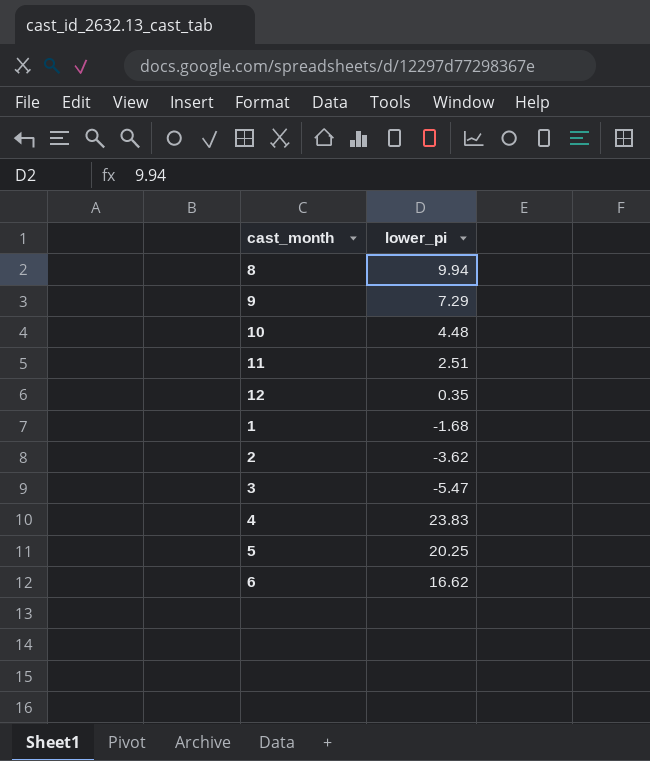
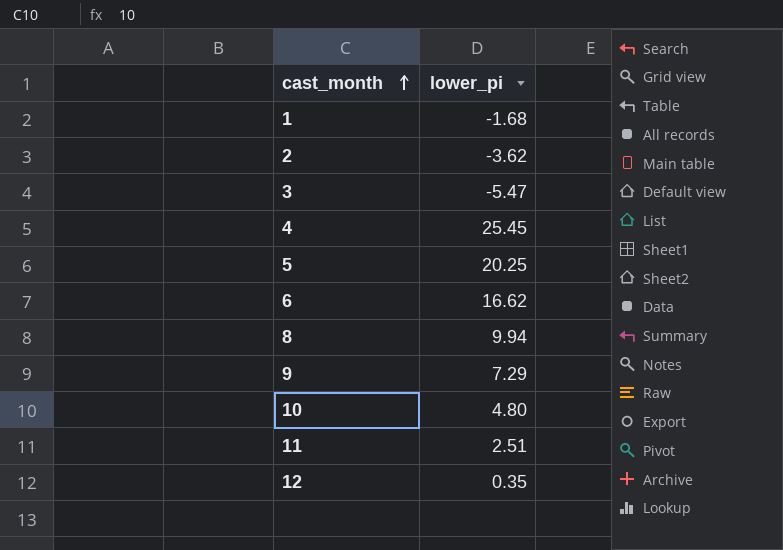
row order: none -> cast_month ascending
4 | lower_pi: 23.83 -> 25.45
10 | lower_pi: 4.48 -> 4.80

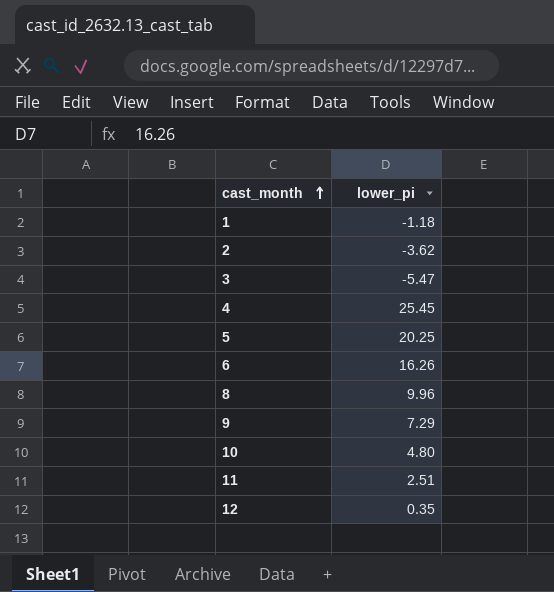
1 | lower_pi: -1.68 -> -1.18
6 | lower_pi: 16.62 -> 16.26
8 | lower_pi: 9.94 -> 9.96

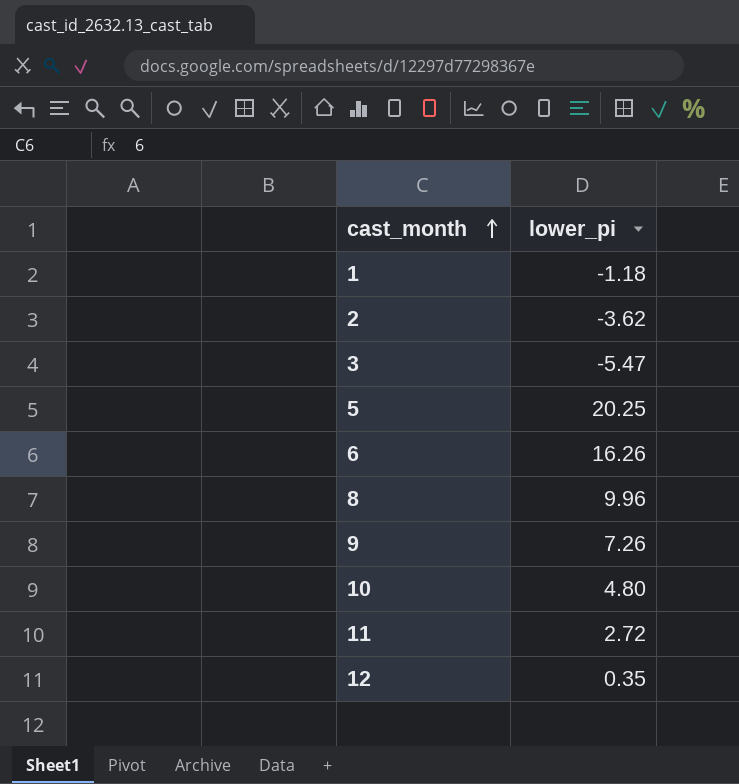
row 4: 25.45 -> none
9 | lower_pi: 7.29 -> 7.26
11 | lower_pi: 2.51 -> 2.72

